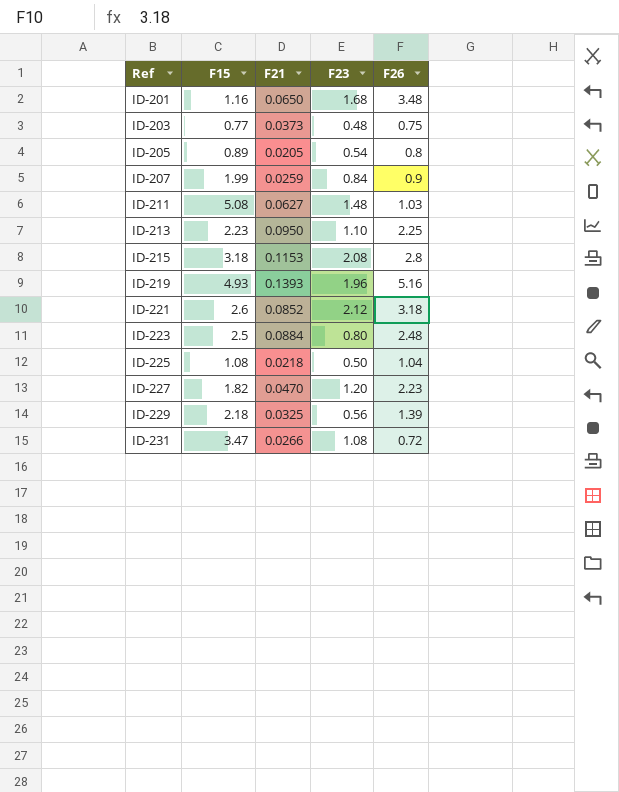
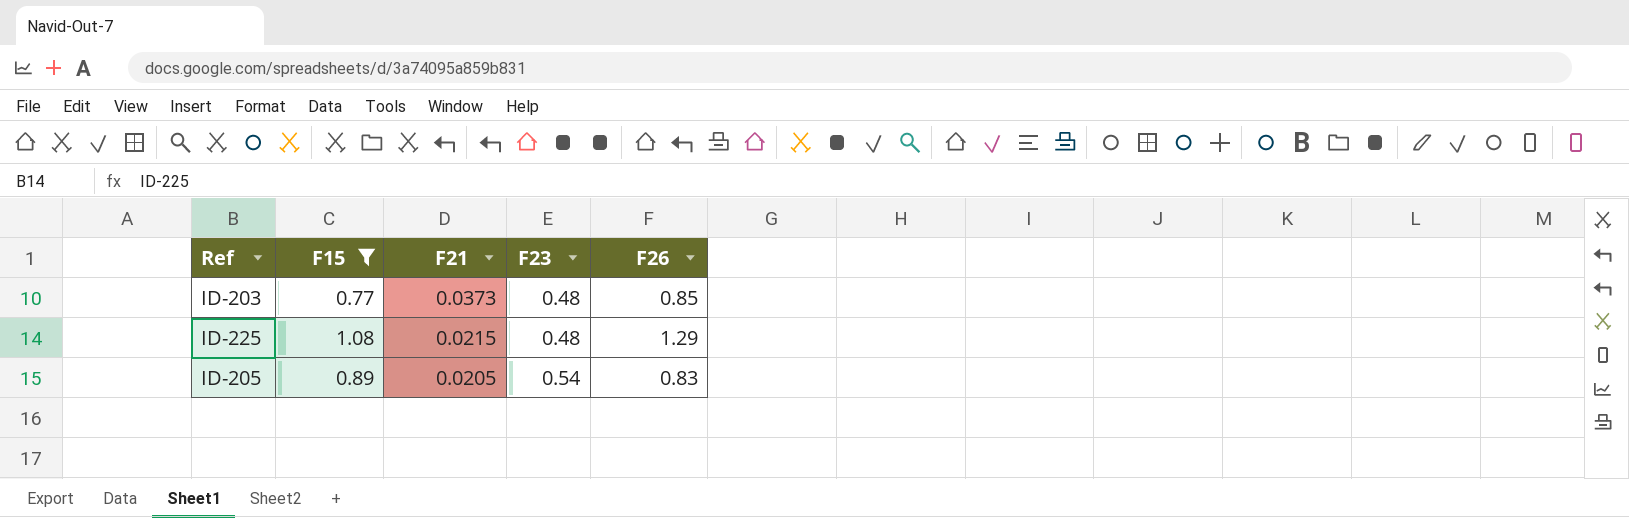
filter: none -> F15 <= 1.08
row order: Ref ascending -> F21 descending
ID-203 | F26: 0.75 -> 0.85
ID-225 | F21: 0.0218 -> 0.0215
ID-225 | F23: 0.50 -> 0.48
ID-225 | F26: 1.04 -> 1.29
ID-205 | F26: 0.8 -> 0.83

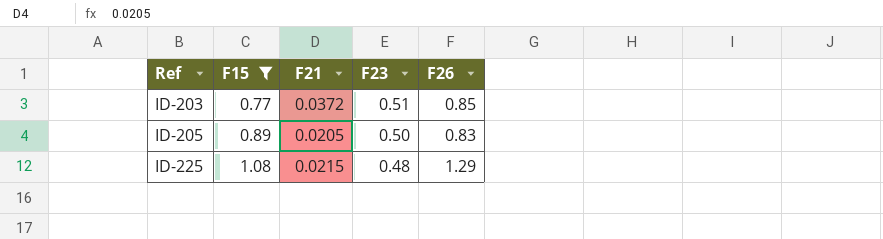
row order: F21 descending -> Ref ascending
ID-203 | F21: 0.0373 -> 0.0372
ID-203 | F23: 0.48 -> 0.51
ID-205 | F23: 0.54 -> 0.50

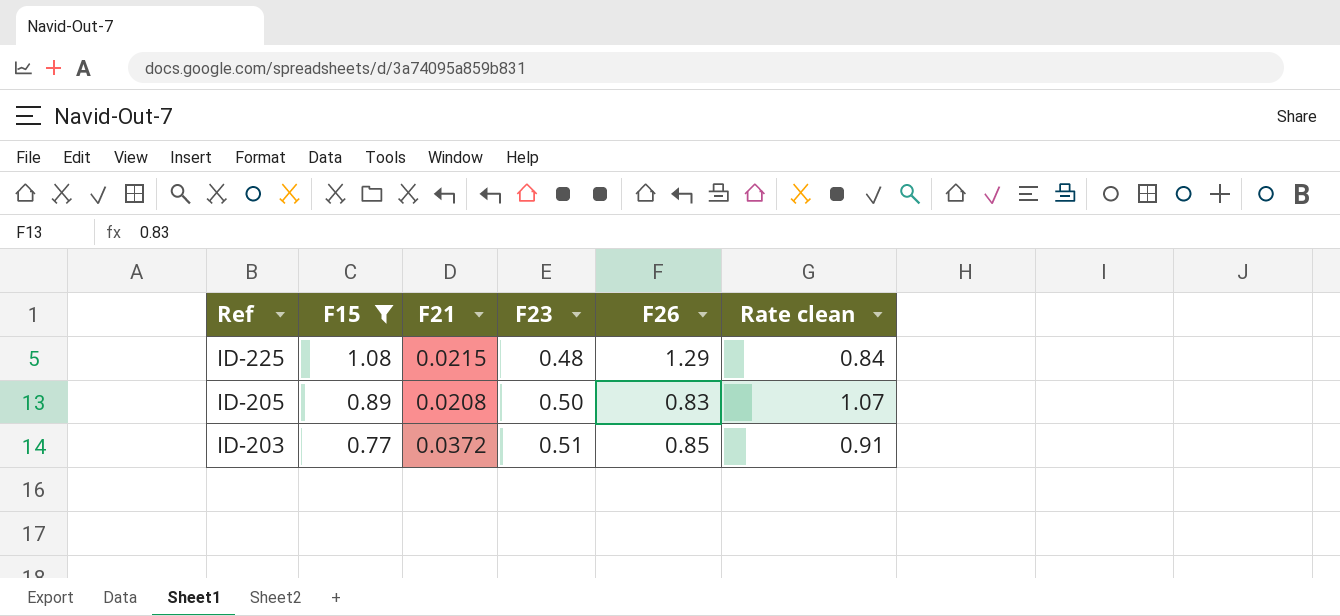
row order: Ref ascending -> Ref descending
column Rate clean | formula: none -> [F15] / [F26]
ID-205 | F21: 0.0205 -> 0.0208

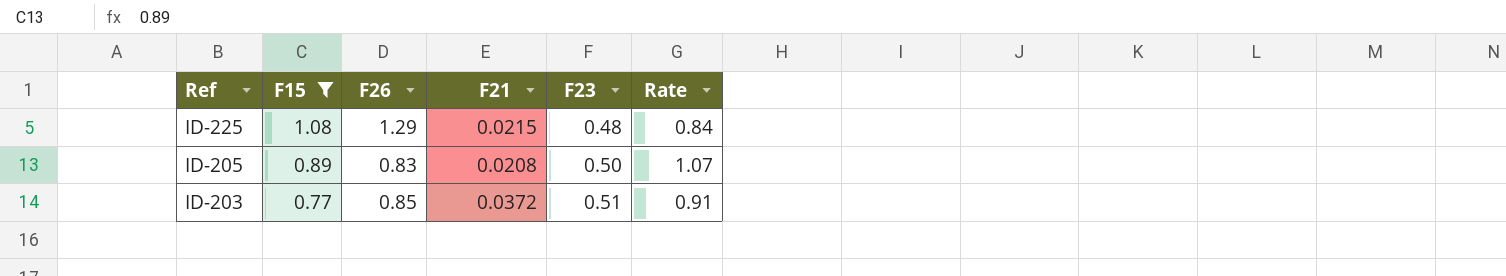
column F26 | position: 5 -> 3
column name: Rate clean -> Rate

